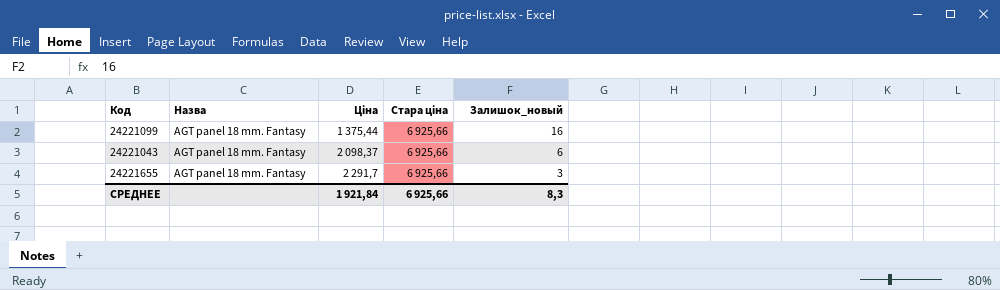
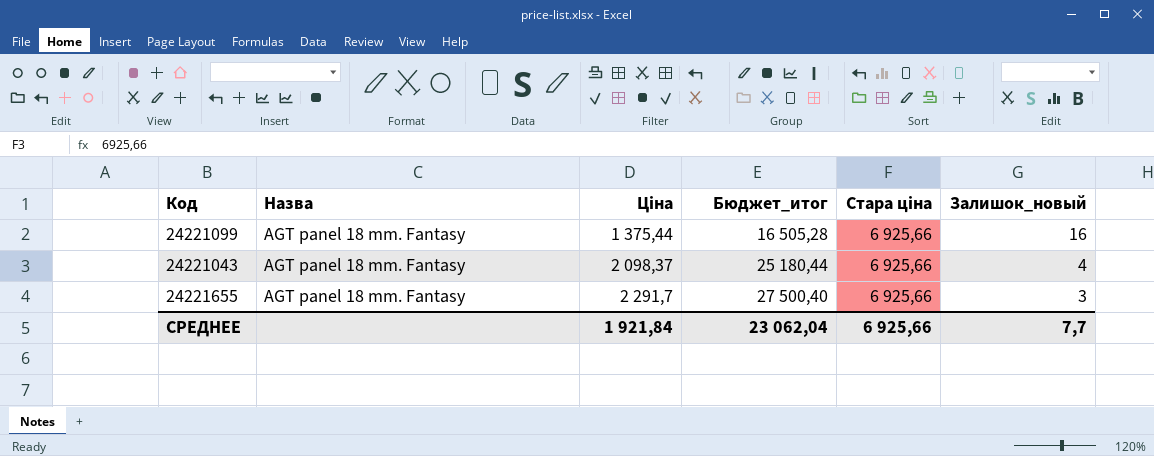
column Бюджет_итог | formula: none -> [Ціна] * 12
24221043 | Залишок_новый: 6 -> 4
СРЕДНЕЕ | Залишок_новый: 8,3 -> 7,7

